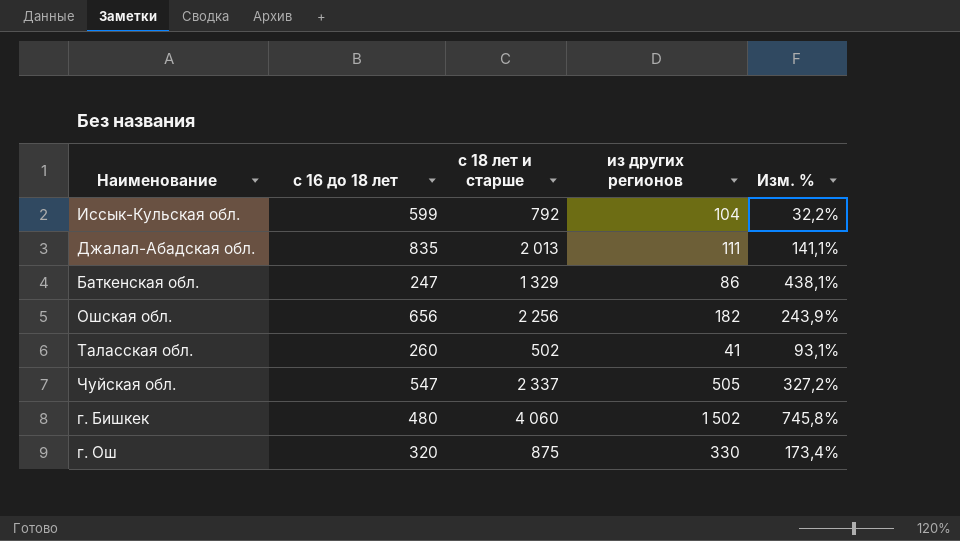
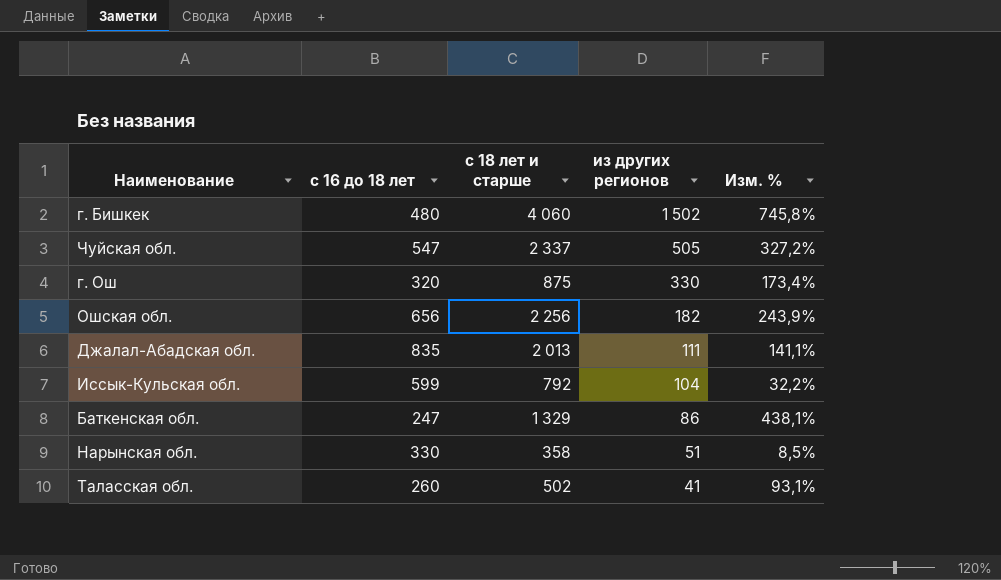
row order: none -> из других регионов descending
row Нарынская обл.: none -> 330 | 358 | 51 | 8,5%

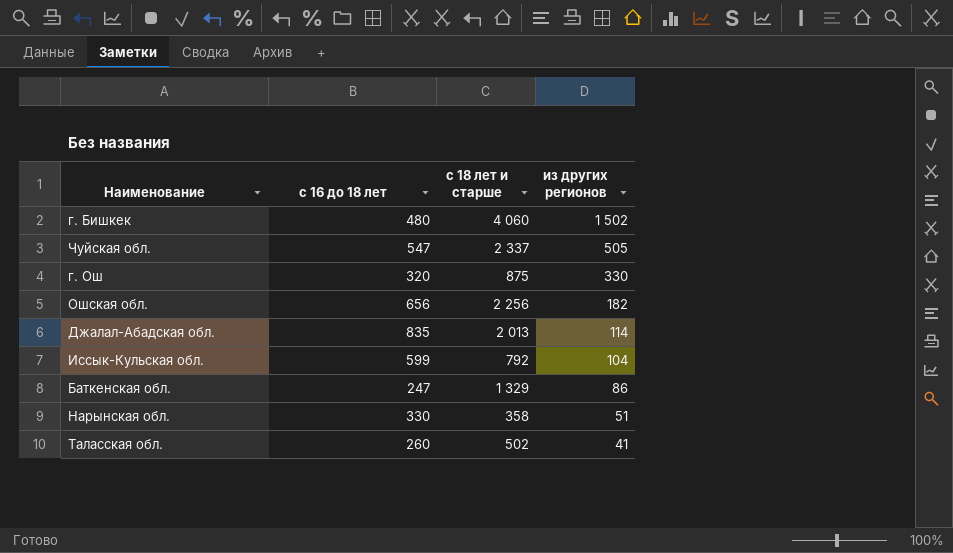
column Изм. % | formula: ([с 18 лет и старше] - [с 16 до 18 лет]) / [с 16 до 18 лет] -> none
Джалал-Абадская обл. | из других регионов: 111 -> 114

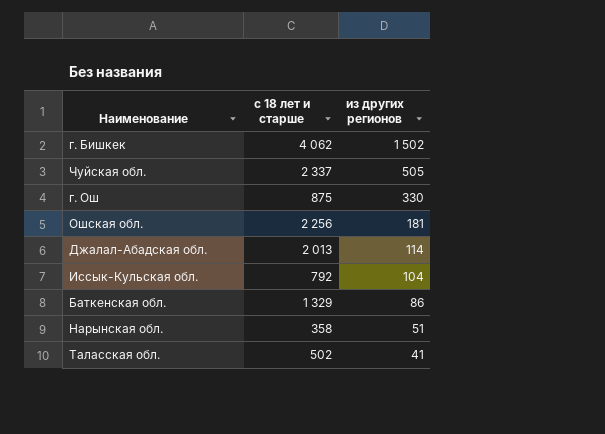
column с 16 до 18 лет | position: 2 -> none
г. Бишкек | с 18 лет и старше: 4 060 -> 4 062
Ошская обл. | из других регионов: 182 -> 181

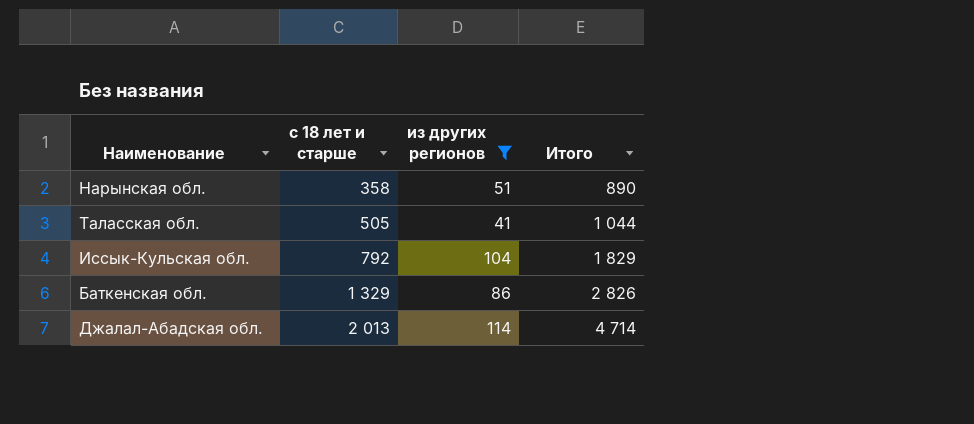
filter: none -> из других регионов <= 114
row order: из других регионов descending -> с 18 лет и старше ascending
column Итого | position: none -> 4
Таласская обл. | с 18 лет и старше: 502 -> 505

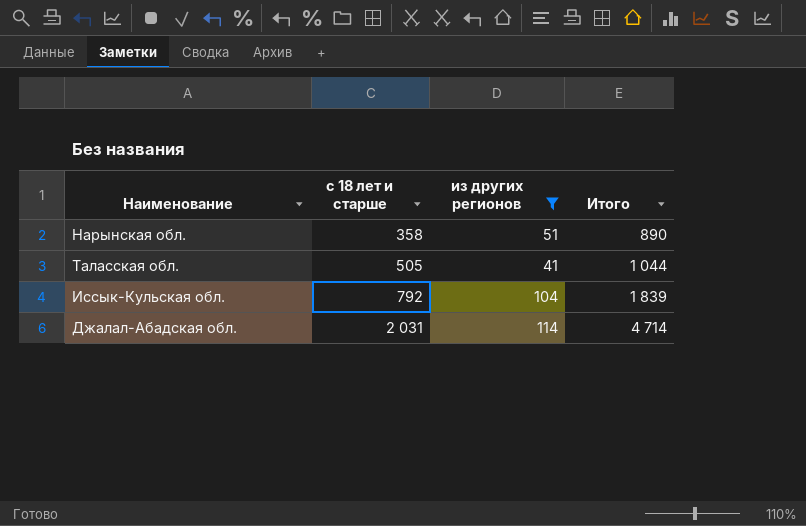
row Баткенская обл.: 1 329 | 86 | 2 826 -> none
Иссык-Кульская обл. | Итого: 1 829 -> 1 839
Джалал-Абадская обл. | с 18 лет и старше: 2 013 -> 2 031

